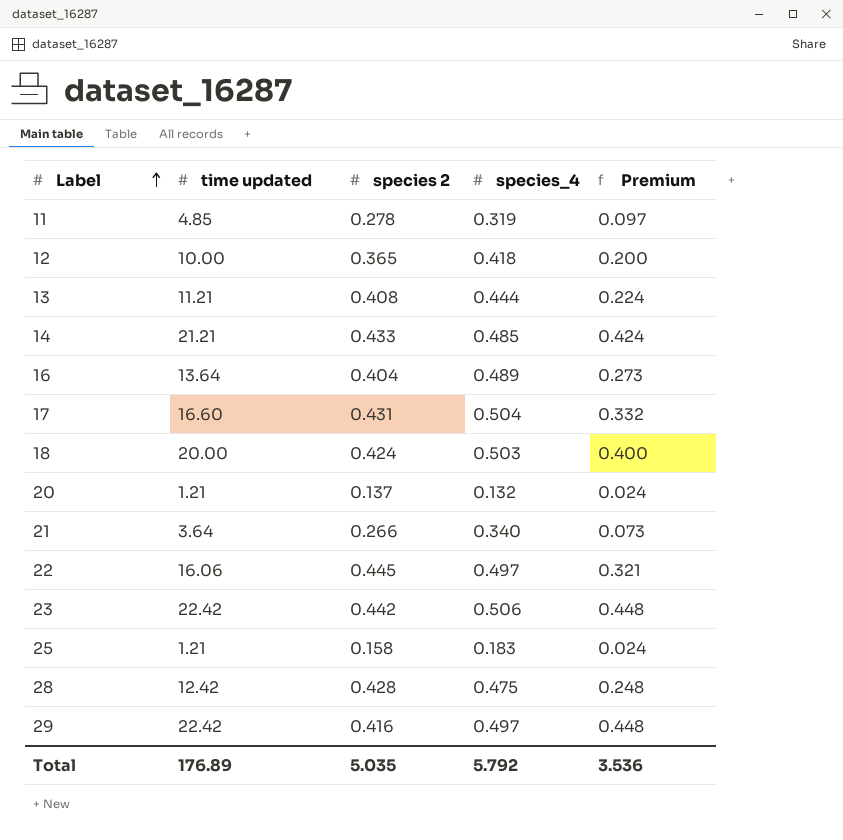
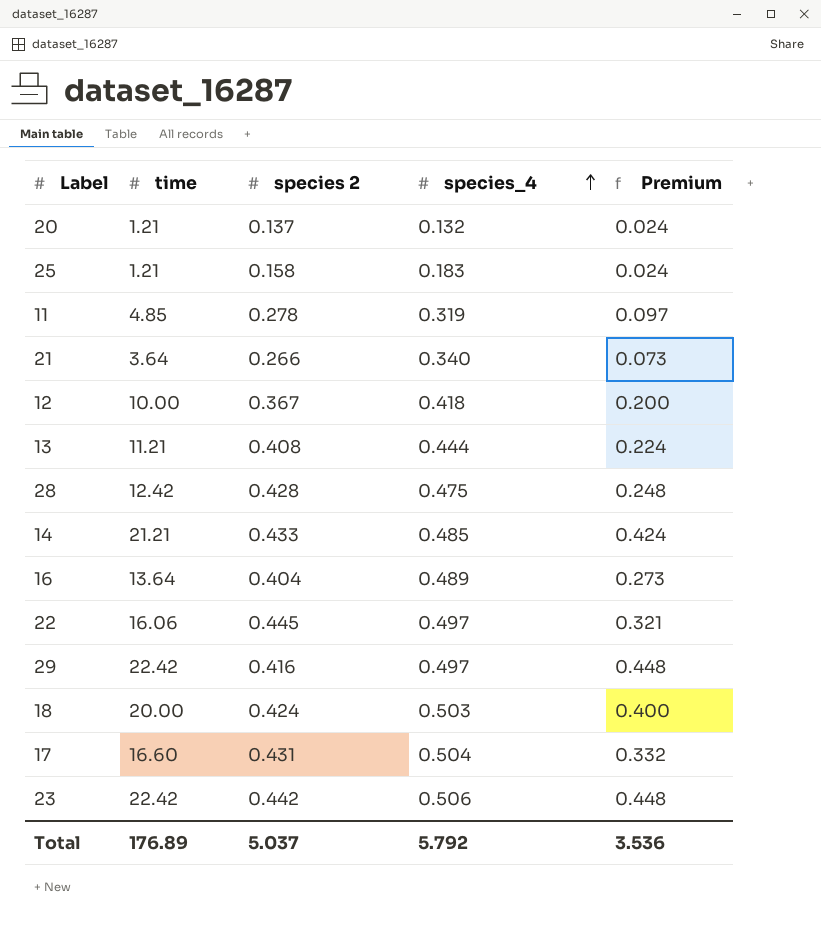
row order: Label ascending -> species_4 ascending
column name: time updated -> time
12 | species 2: 0.365 -> 0.367
Total | species 2: 5.035 -> 5.037

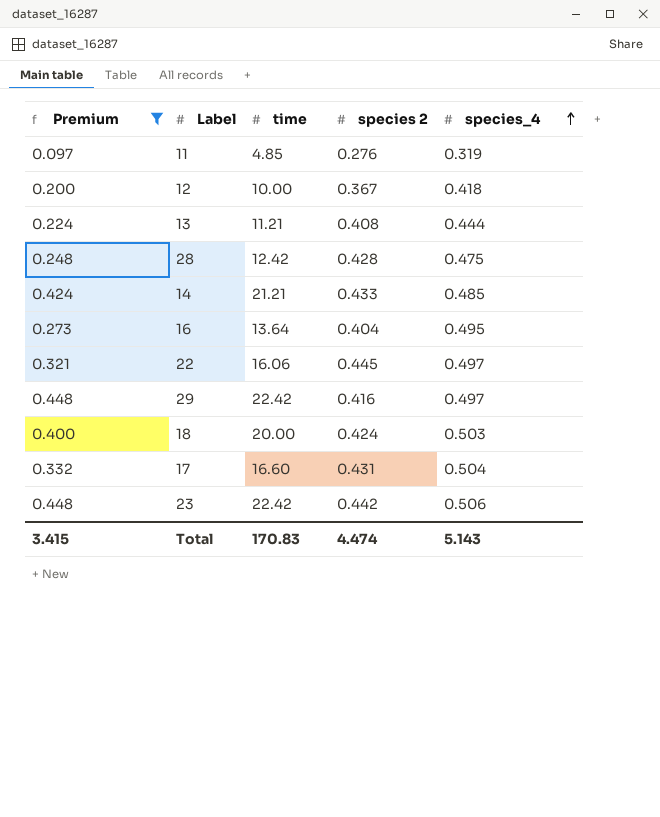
filter: none -> Premium >= 0.097
column Premium | position: 5 -> 1
11 | species 2: 0.278 -> 0.276
16 | species_4: 0.489 -> 0.495
Total | Premium: 3.536 -> 3.415
Total | time: 176.89 -> 170.83
Total | species 2: 5.037 -> 4.474
Total | species_4: 5.792 -> 5.143

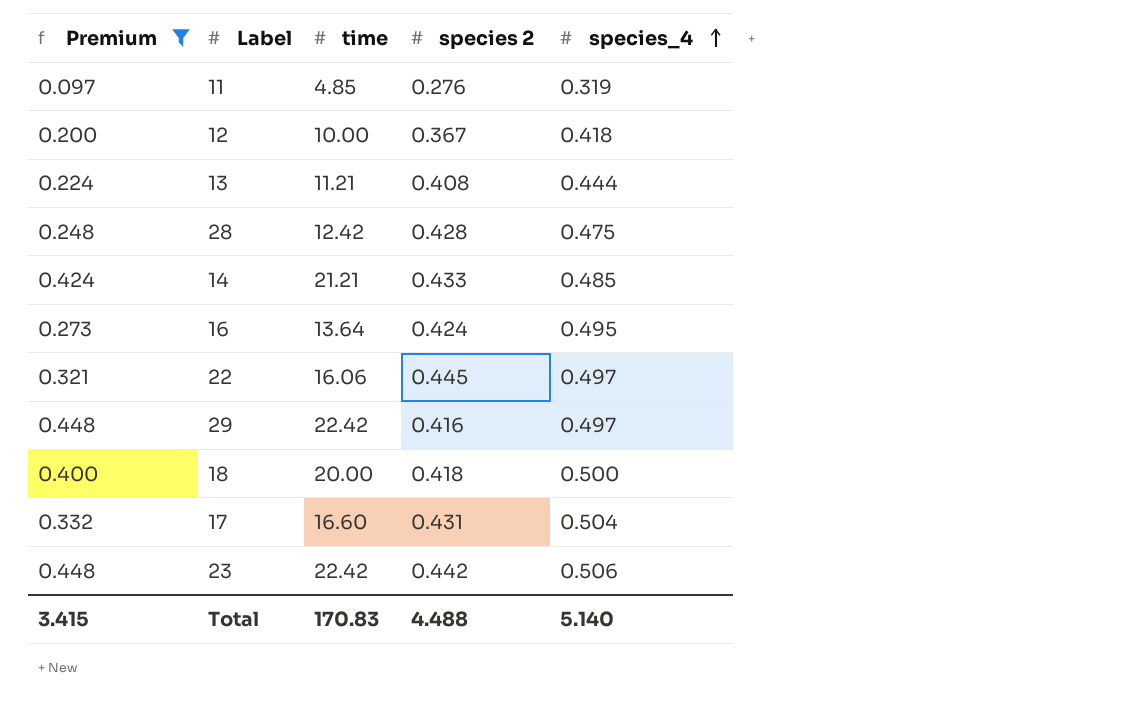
16 | species 2: 0.404 -> 0.424
18 | species 2: 0.424 -> 0.418
18 | species_4: 0.503 -> 0.500
Total | species 2: 4.474 -> 4.488
Total | species_4: 5.143 -> 5.140

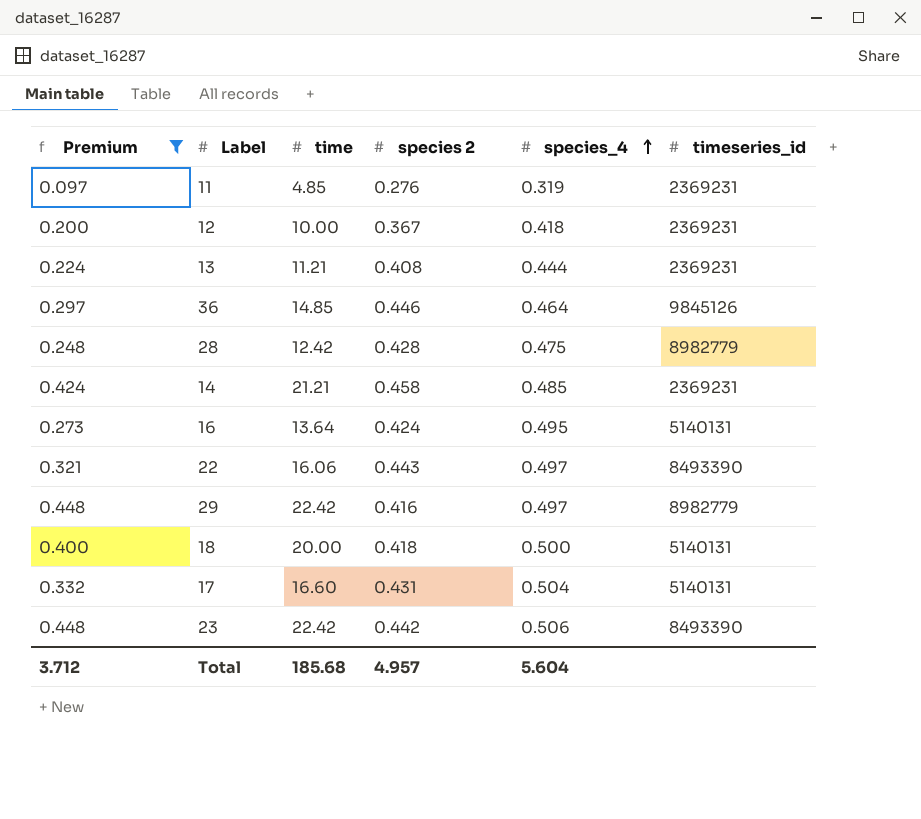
column timeseries_id | position: none -> 6
row 36: none -> 0.297 | 14.85 | 0.446 | 0.464 | 9845126
14 | species 2: 0.433 -> 0.458
22 | species 2: 0.445 -> 0.443
Total | Premium: 3.415 -> 3.712
Total | time: 170.83 -> 185.68
Total | species 2: 4.488 -> 4.957
Total | species_4: 5.140 -> 5.604

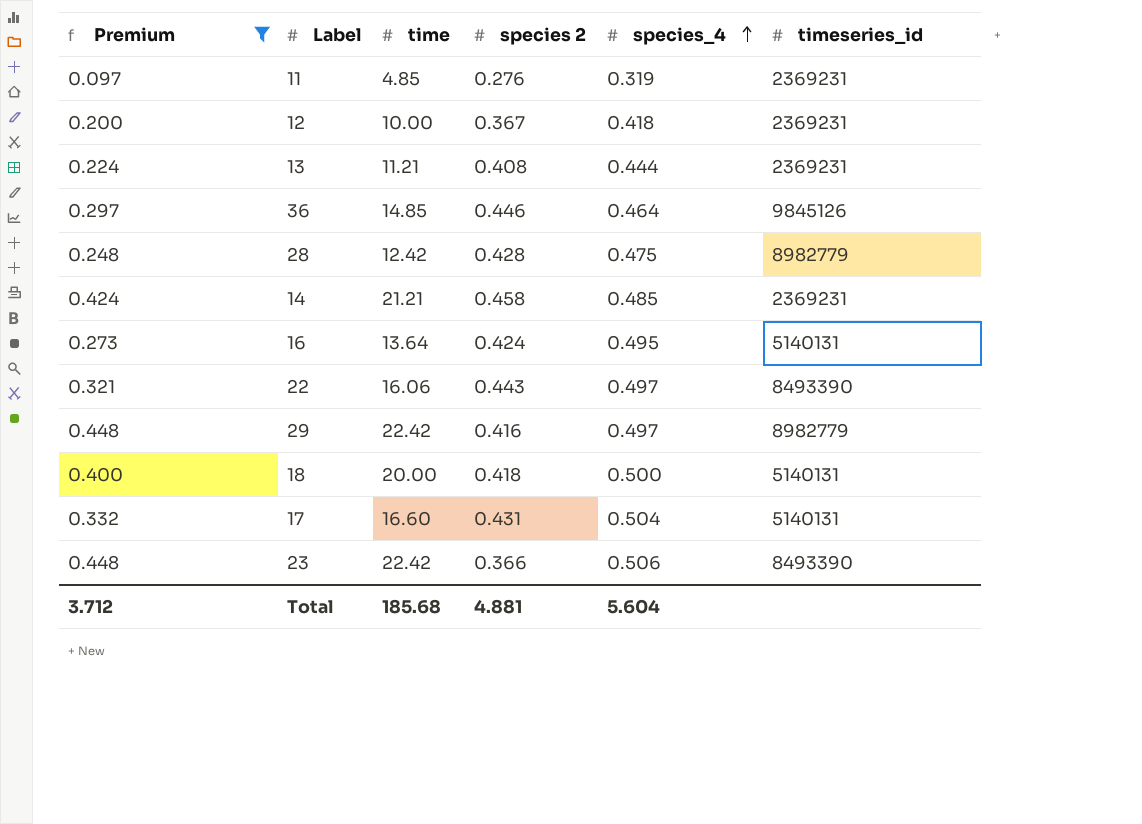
23 | species 2: 0.442 -> 0.366
Total | species 2: 4.957 -> 4.881

